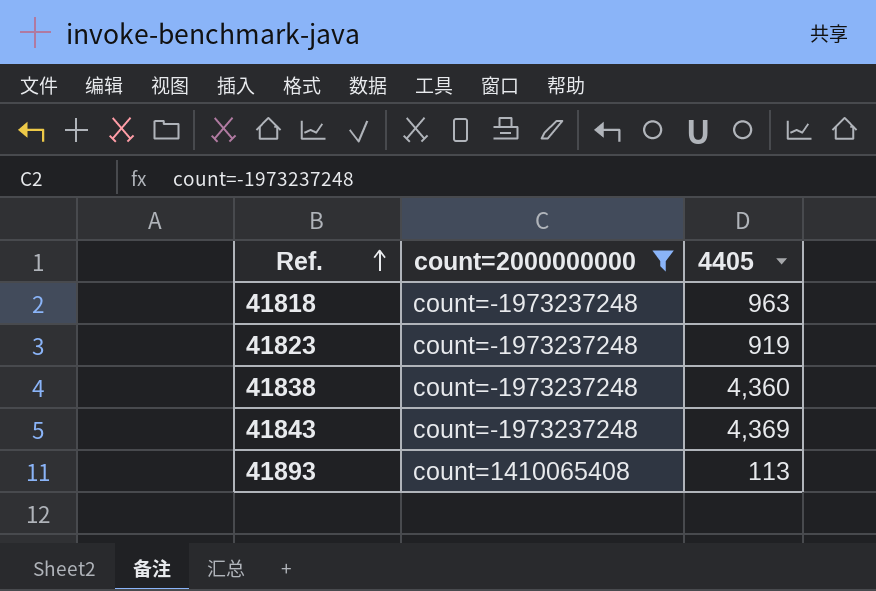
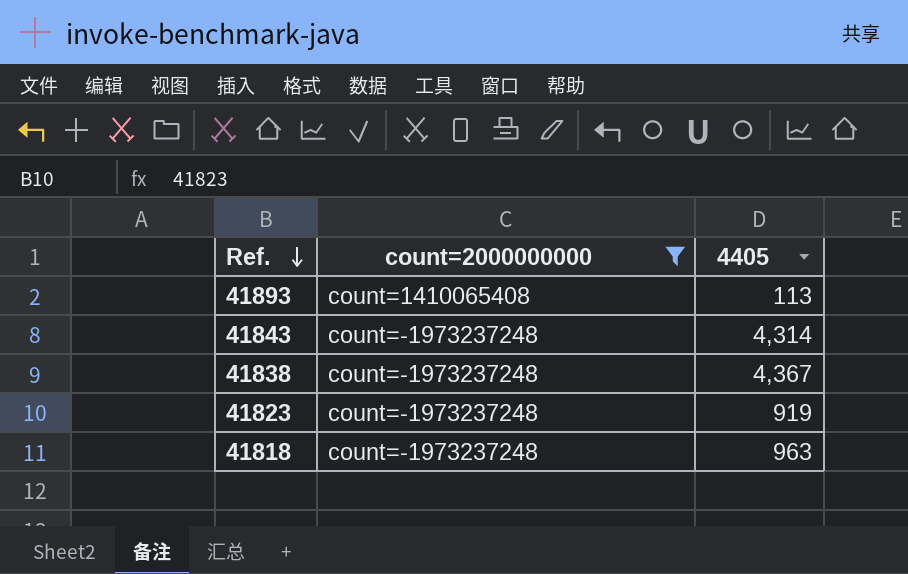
row order: Ref. ascending -> Ref. descending
41843 | 4405: 4,369 -> 4,314
41838 | 4405: 4,360 -> 4,367

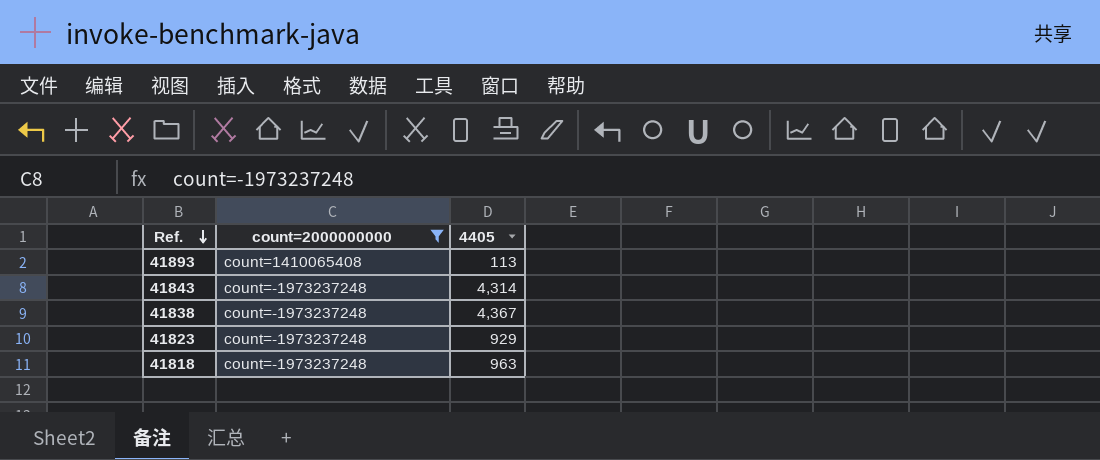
41823 | 4405: 919 -> 929

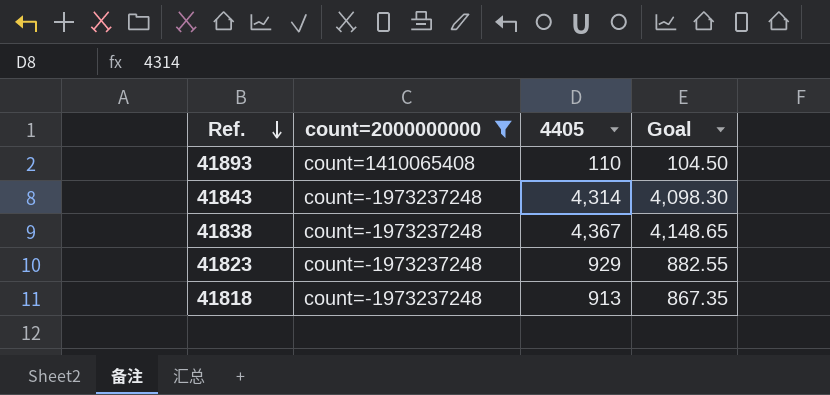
column Goal | formula: none -> [4405] * 0.95
41893 | 4405: 113 -> 110
41818 | 4405: 963 -> 913

